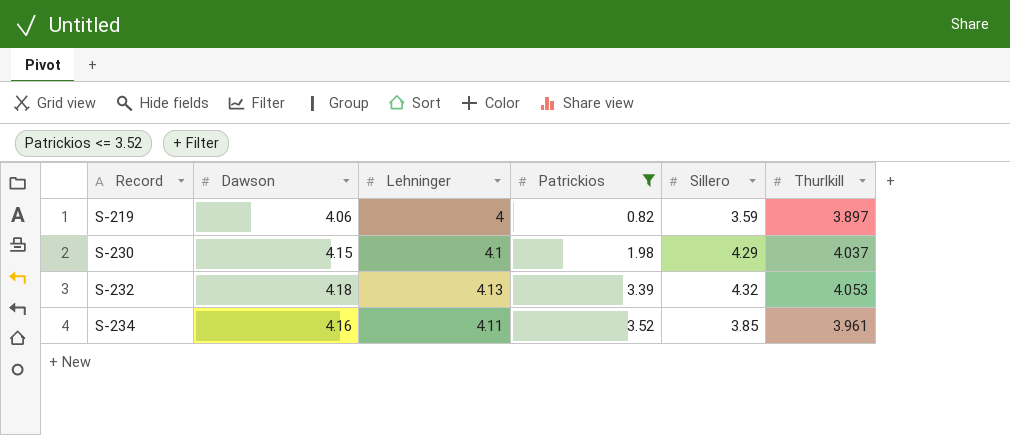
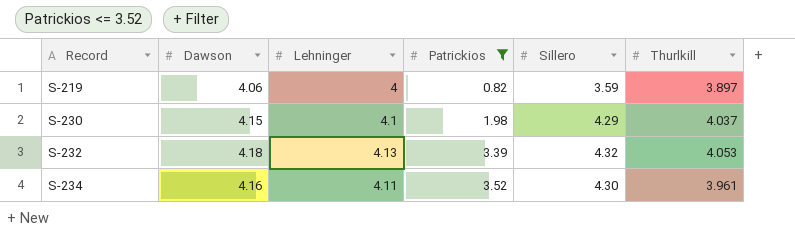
S-234 | Sillero: 3.85 -> 4.30

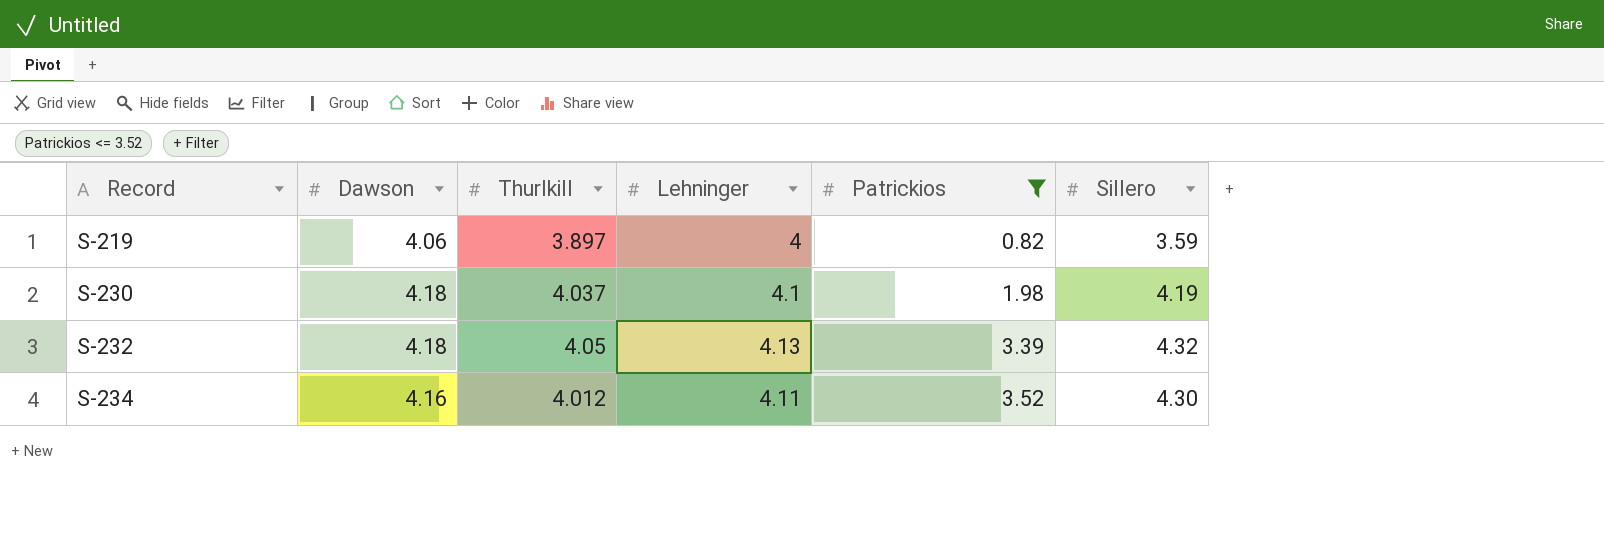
column Thurlkill | position: 6 -> 3
S-230 | Dawson: 4.15 -> 4.18
S-230 | Sillero: 4.29 -> 4.19
S-232 | Thurlkill: 4.053 -> 4.05
S-234 | Thurlkill: 3.961 -> 4.012

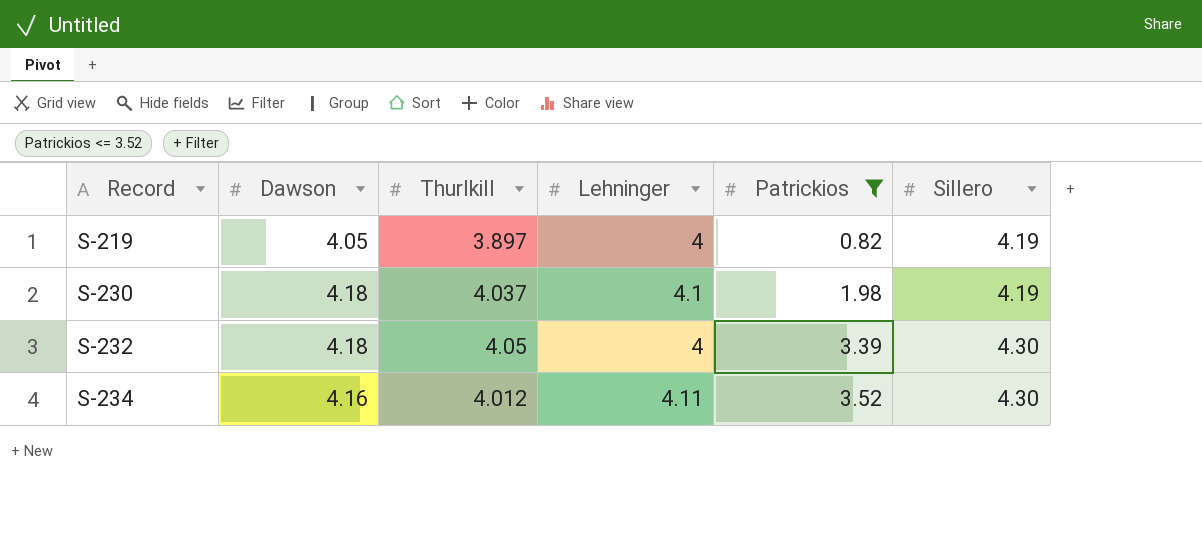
S-219 | Dawson: 4.06 -> 4.05
S-219 | Sillero: 3.59 -> 4.19
S-232 | Lehninger: 4.13 -> 4
S-232 | Sillero: 4.32 -> 4.30

